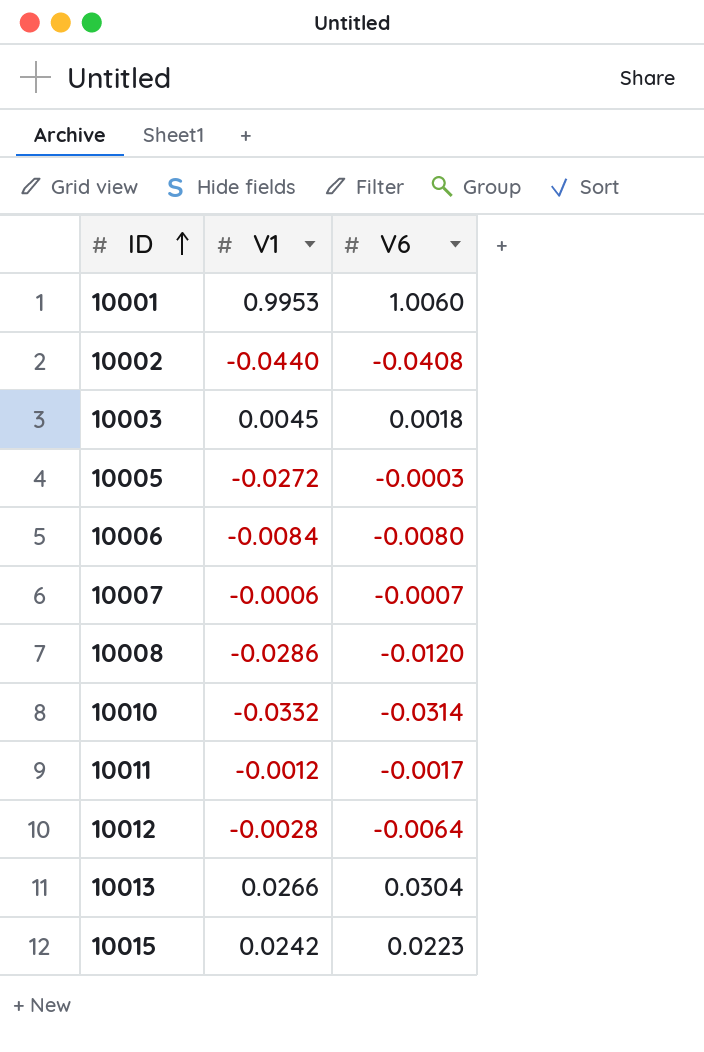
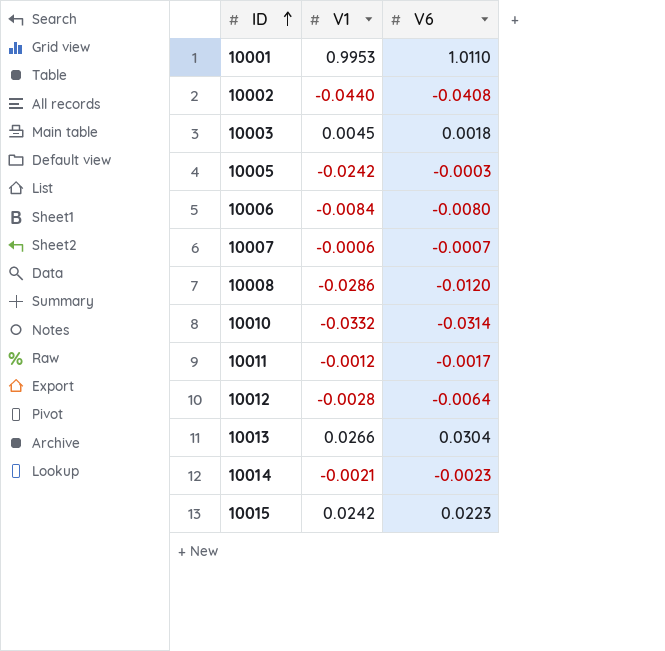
10001 | V6: 1.0060 -> 1.0110
10005 | V1: -0.0272 -> -0.0242
row 10014: none -> -0.0021 | -0.0023

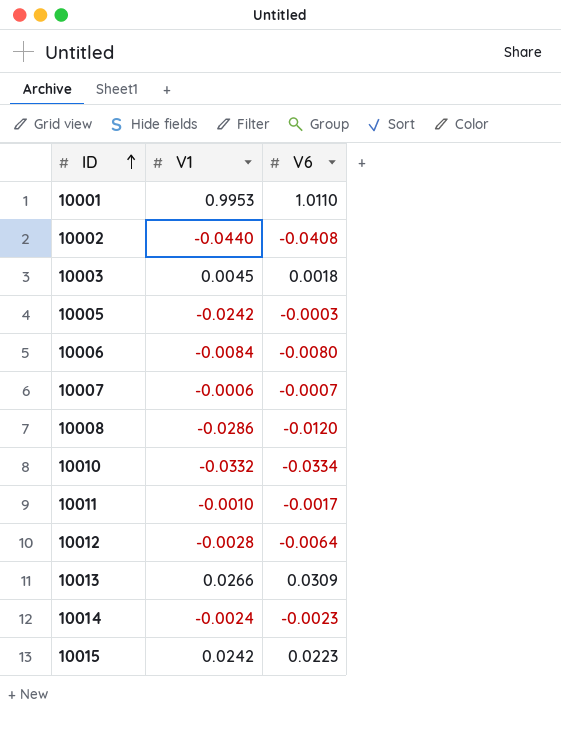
10010 | V6: -0.0314 -> -0.0334
10011 | V1: -0.0012 -> -0.0010
10013 | V6: 0.0304 -> 0.0309
10014 | V1: -0.0021 -> -0.0024

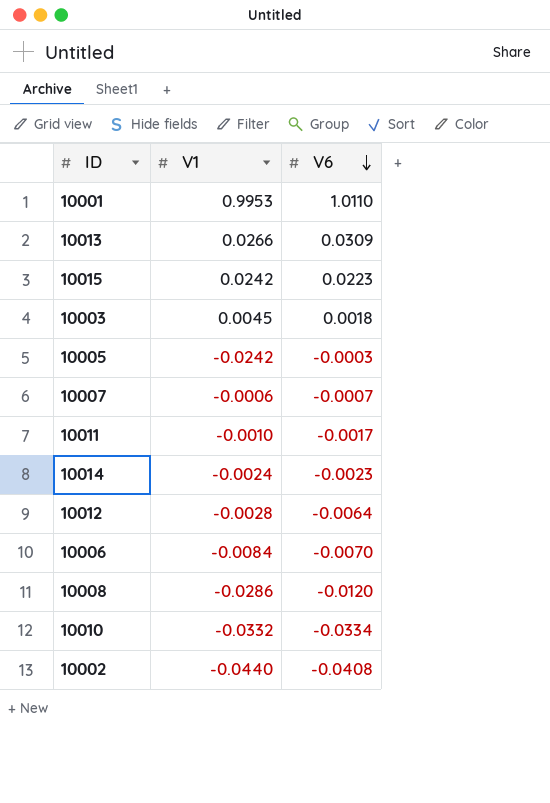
row order: ID ascending -> V6 descending
10006 | V6: -0.0080 -> -0.0070

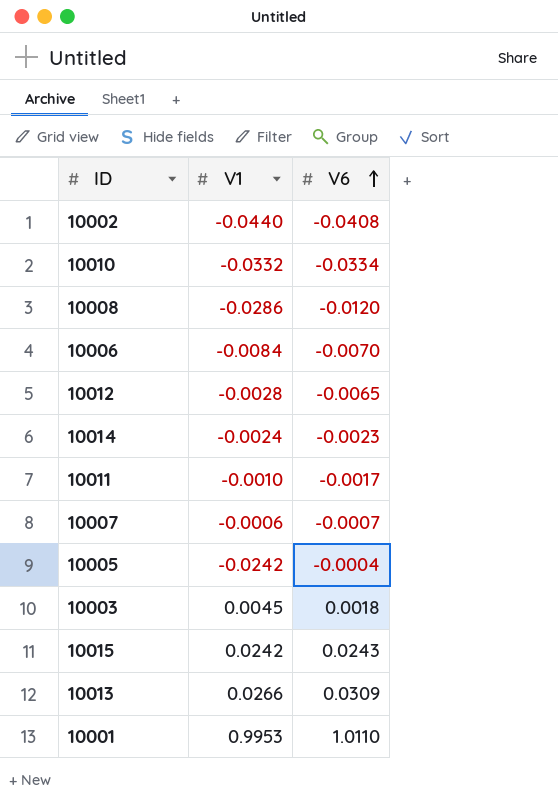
row order: V6 descending -> V6 ascending
10012 | V6: -0.0064 -> -0.0065
10005 | V6: -0.0003 -> -0.0004
10015 | V6: 0.0223 -> 0.0243

